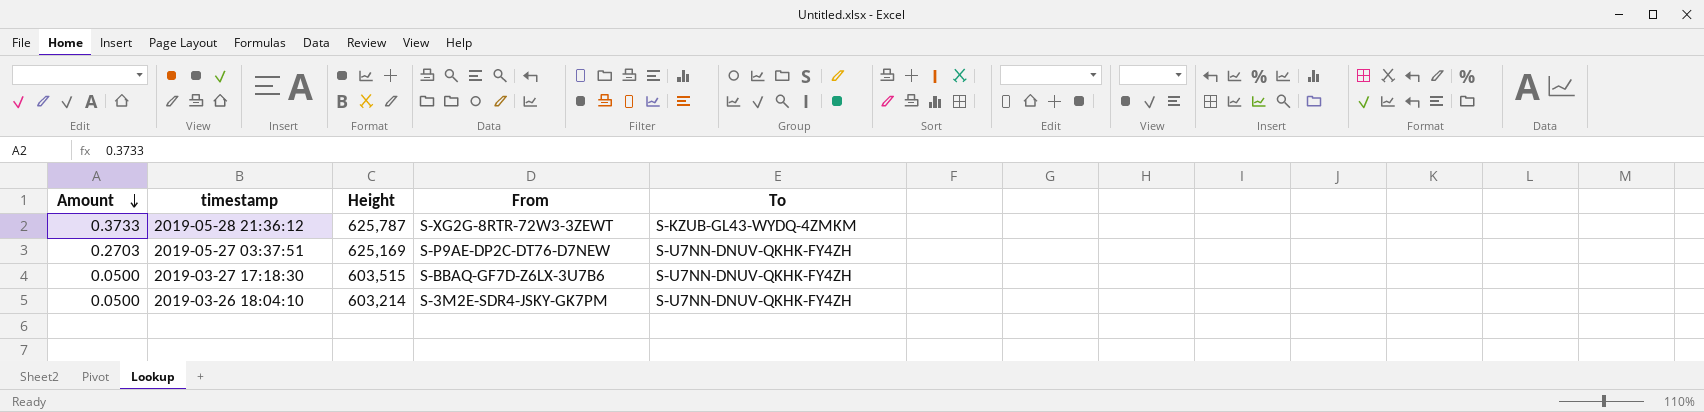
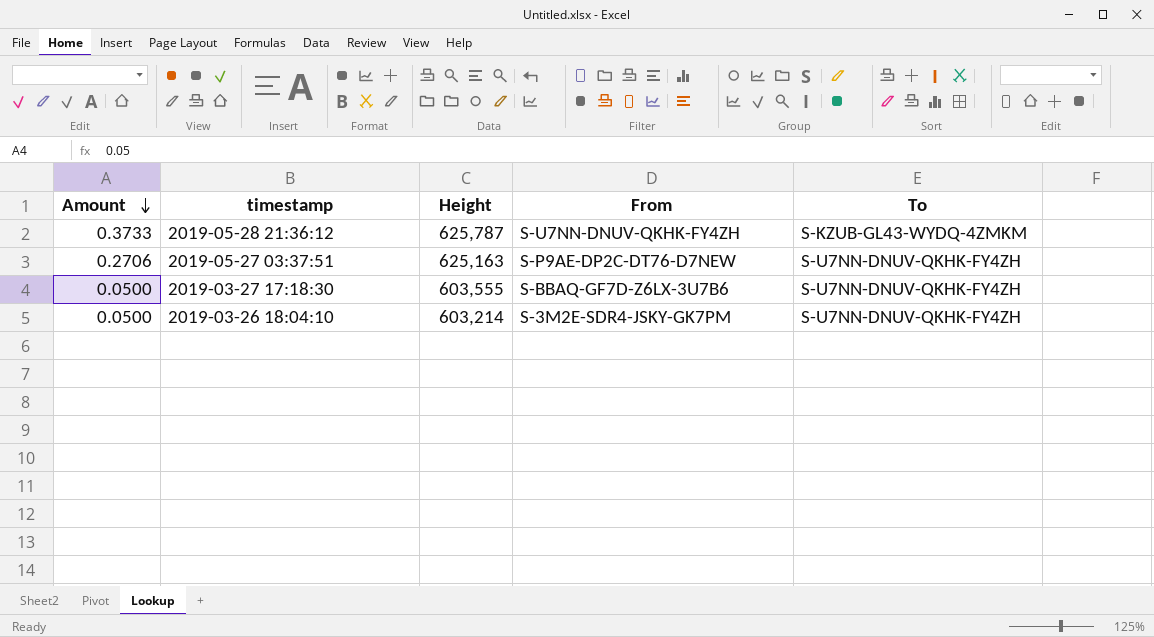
2019-05-28 21:36:12 | From: S-XG2G-8RTR-72W3-3ZEWT -> S-U7NN-DNUV-QKHK-FY4ZH
2019-05-27 03:37:51 | Amount: 0.2703 -> 0.2706
2019-05-27 03:37:51 | Height: 625,169 -> 625,163
2019-03-27 17:18:30 | Height: 603,515 -> 603,555

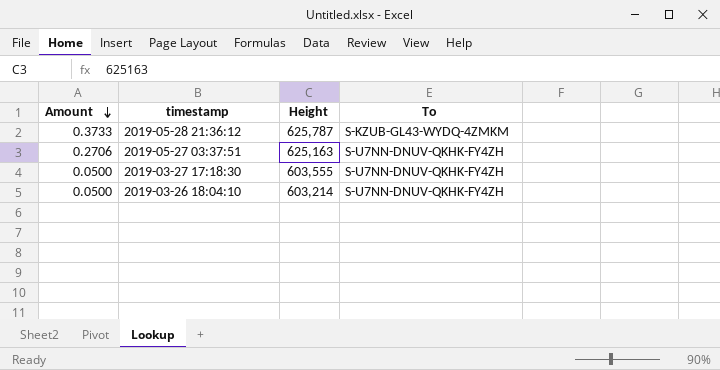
column From | position: 4 -> none

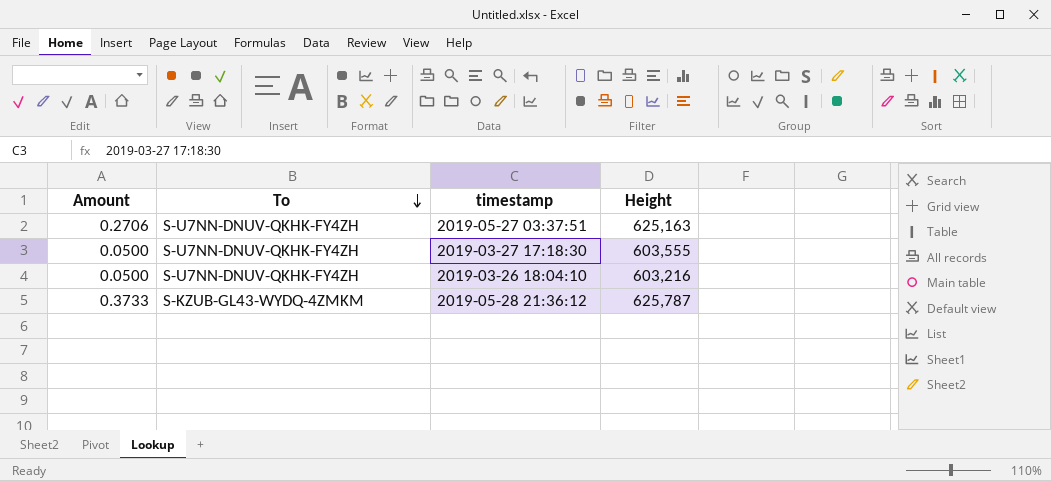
row order: Amount descending -> To descending
column To | position: 4 -> 2
2019-03-26 18:04:10 | Height: 603,214 -> 603,216

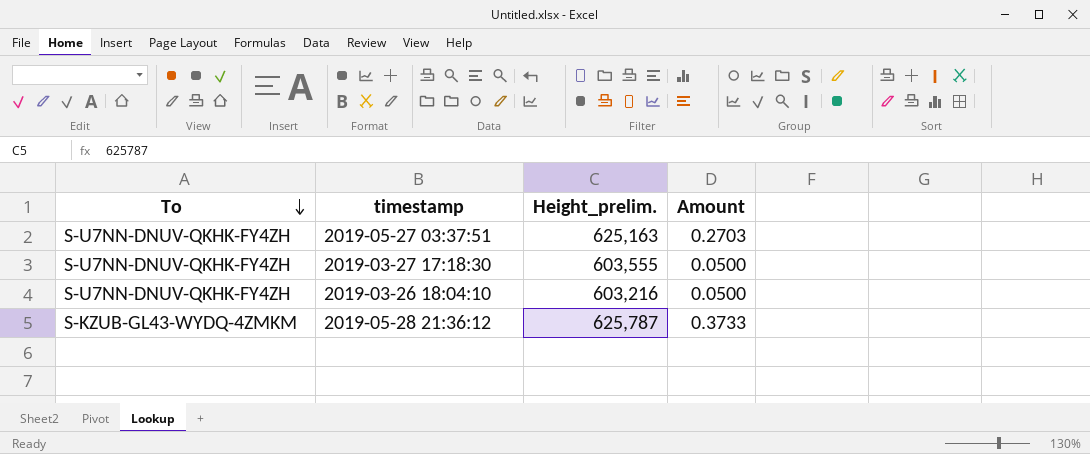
column name: Height -> Height_prelim.
column Amount | position: 1 -> 4
2019-05-27 03:37:51 | Amount: 0.2706 -> 0.2703

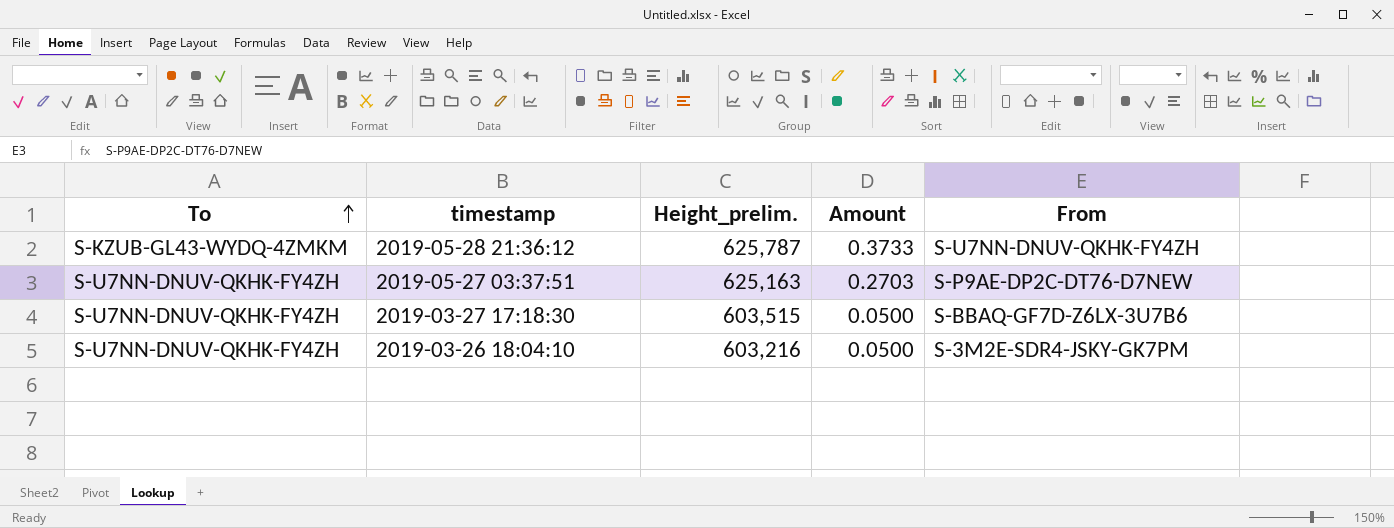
row order: To descending -> To ascending
column From | position: none -> 5
2019-03-27 17:18:30 | Height_prelim.: 603,555 -> 603,515

